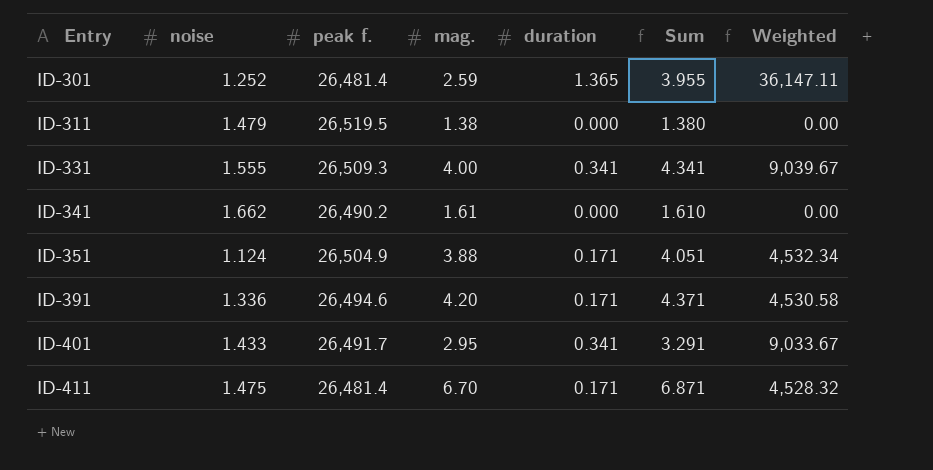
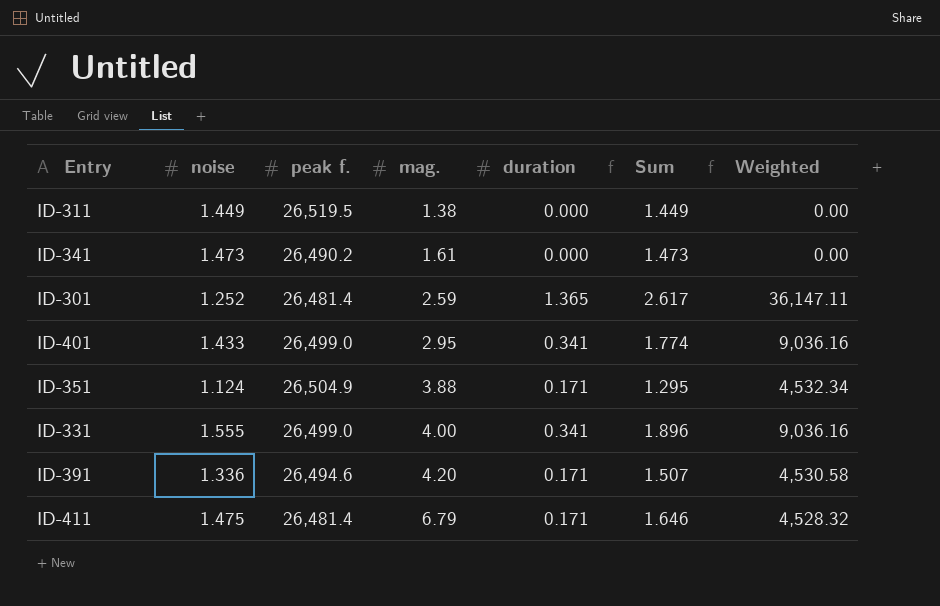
row order: Entry ascending -> mag. ascending
column Sum | formula: [mag.] + [duration] -> [noise] + [duration]
ID-311 | noise: 1.479 -> 1.449
ID-341 | noise: 1.662 -> 1.473
ID-401 | peak f.: 26,491.7 -> 26,499.0
ID-401 | Weighted: 9,033.67 -> 9,036.16
ID-331 | peak f.: 26,509.3 -> 26,499.0
ID-331 | Weighted: 9,039.67 -> 9,036.16
ID-411 | mag.: 6.70 -> 6.79

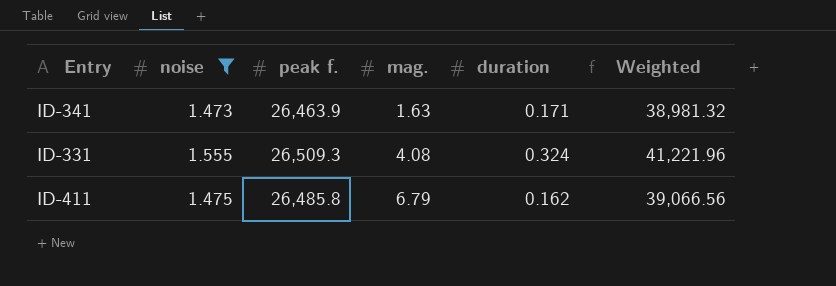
filter: none -> noise >= 1.473
column Sum | formula: [noise] + [duration] -> none
column Weighted | formula: [peak f.] * [duration] -> [noise] * [peak f.]
ID-341 | peak f.: 26,490.2 -> 26,463.9
ID-341 | mag.: 1.61 -> 1.63
ID-341 | duration: 0.000 -> 0.171
ID-331 | peak f.: 26,499.0 -> 26,509.3
ID-331 | mag.: 4.00 -> 4.08
ID-331 | duration: 0.341 -> 0.324
ID-411 | peak f.: 26,481.4 -> 26,485.8
ID-411 | duration: 0.171 -> 0.162

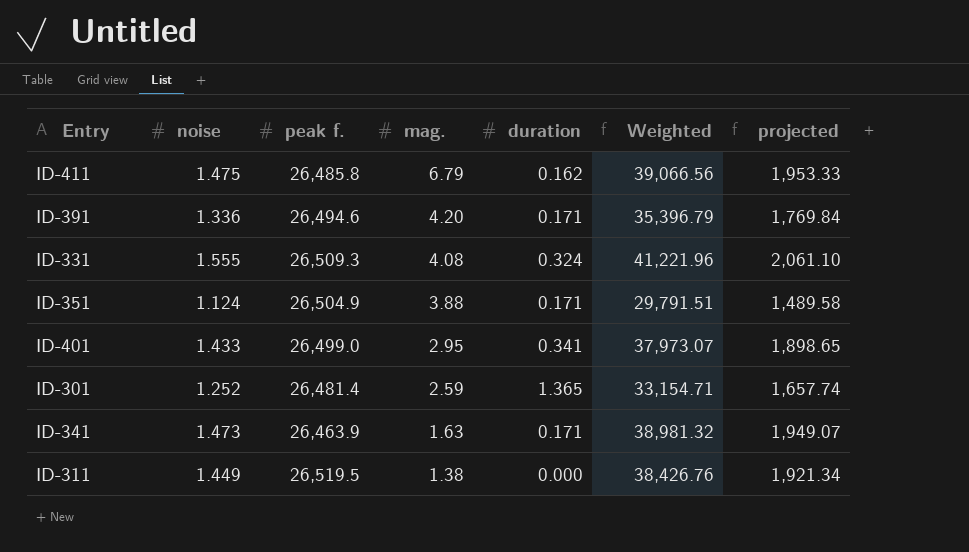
filter: noise >= 1.473 -> none
row order: mag. ascending -> mag. descending
column projected | formula: none -> [Weighted] * 0.05

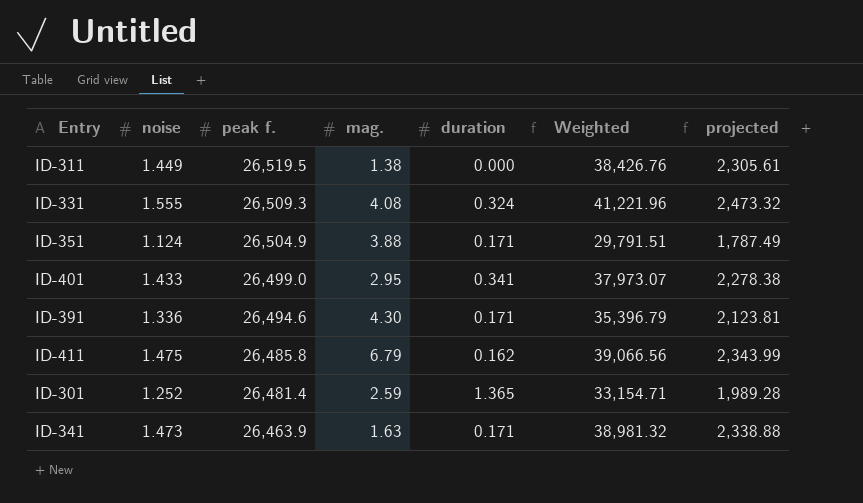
row order: mag. descending -> peak f. descending
column projected | formula: [Weighted] * 0.05 -> [Weighted] * 0.06
ID-391 | mag.: 4.20 -> 4.30

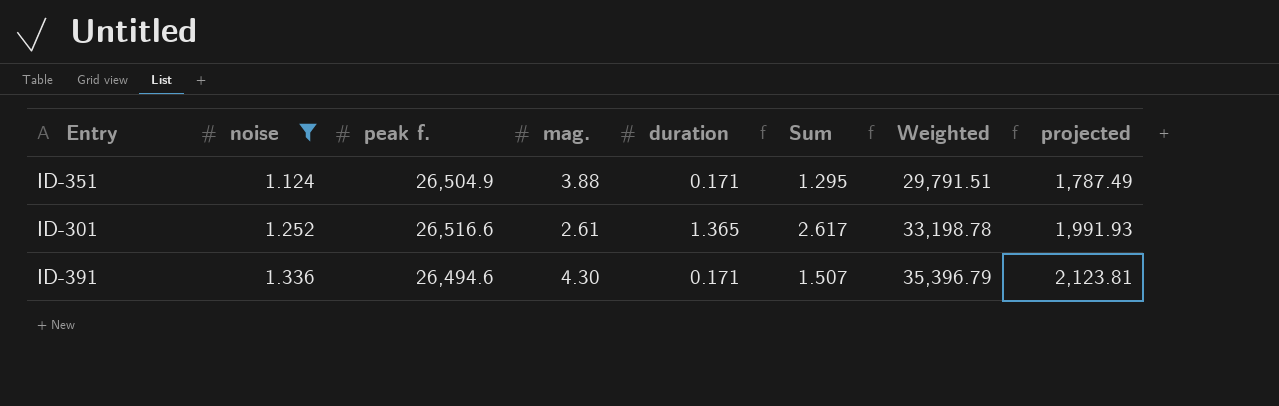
filter: none -> noise <= 1.336
row order: peak f. descending -> noise ascending
column Sum | formula: none -> [noise] + [duration]
ID-301 | peak f.: 26,481.4 -> 26,516.6
ID-301 | mag.: 2.59 -> 2.61
ID-301 | Weighted: 33,154.71 -> 33,198.78
ID-301 | projected: 1,989.28 -> 1,991.93

